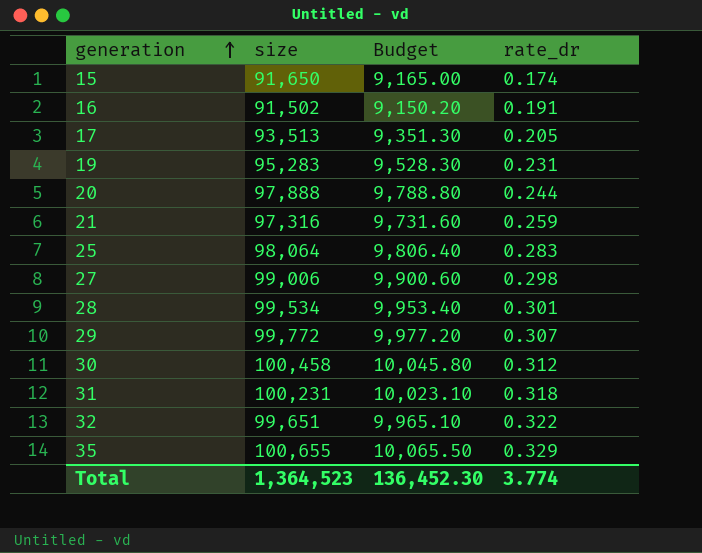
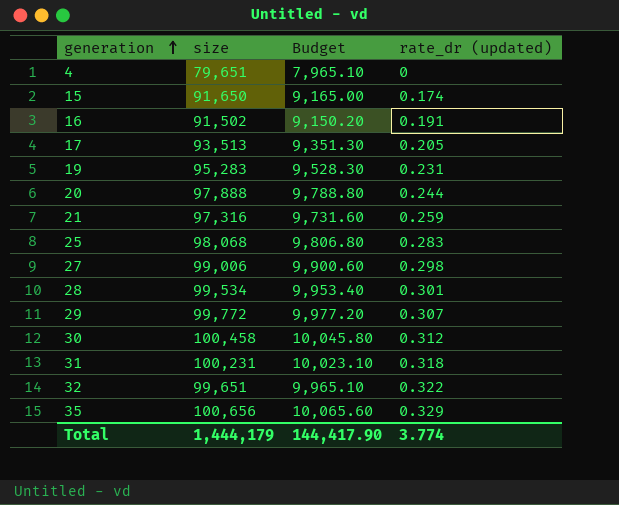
column name: rate_dr -> rate_dr (updated)
row 4: none -> 79,651 | 7,965.10 | 0
25 | size: 98,064 -> 98,068
25 | Budget: 9,806.40 -> 9,806.80
35 | size: 100,655 -> 100,656
35 | Budget: 10,065.50 -> 10,065.60
Total | size: 1,364,523 -> 1,444,179
Total | Budget: 136,452.30 -> 144,417.90

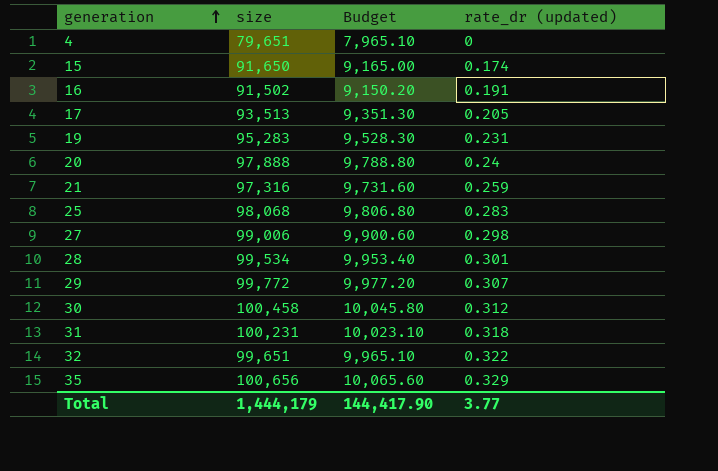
20 | rate_dr (updated): 0.244 -> 0.24
Total | rate_dr (updated): 3.774 -> 3.77

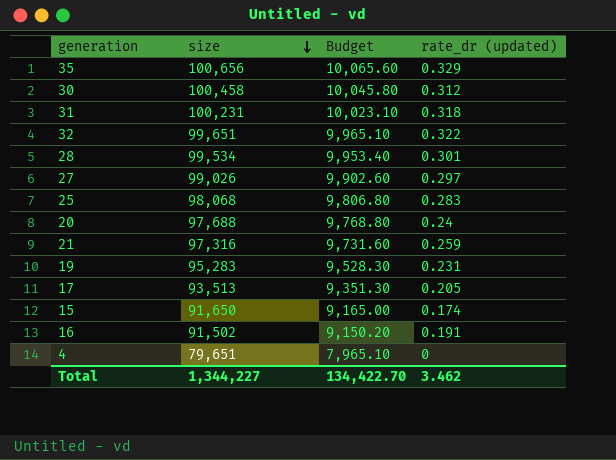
row order: generation ascending -> size descending
row 29: 99,772 | 9,977.20 | 0.307 -> none
27 | size: 99,006 -> 99,026
27 | Budget: 9,900.60 -> 9,902.60
27 | rate_dr (updated): 0.298 -> 0.297
20 | size: 97,888 -> 97,688
20 | Budget: 9,788.80 -> 9,768.80
Total | size: 1,444,179 -> 1,344,227
Total | Budget: 144,417.90 -> 134,422.70
Total | rate_dr (updated): 3.77 -> 3.462

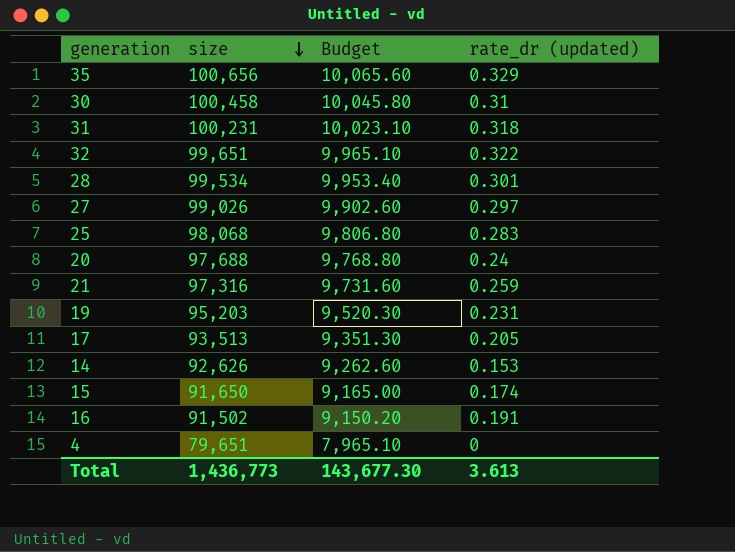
30 | rate_dr (updated): 0.312 -> 0.31
19 | size: 95,283 -> 95,203
19 | Budget: 9,528.30 -> 9,520.30
row 14: none -> 92,626 | 9,262.60 | 0.153
Total | size: 1,344,227 -> 1,436,773
Total | Budget: 134,422.70 -> 143,677.30
Total | rate_dr (updated): 3.462 -> 3.613

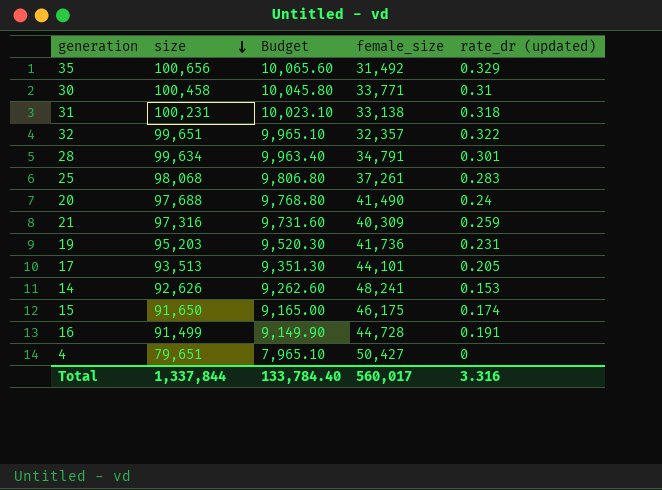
column female_size | position: none -> 4
row 27: 99,026 | 9,902.60 | 0.297 -> none
28 | size: 99,534 -> 99,634
28 | Budget: 9,953.40 -> 9,963.40
16 | size: 91,502 -> 91,499
16 | Budget: 9,150.20 -> 9,149.90
Total | size: 1,436,773 -> 1,337,844
Total | Budget: 143,677.30 -> 133,784.40
Total | rate_dr (updated): 3.613 -> 3.316

